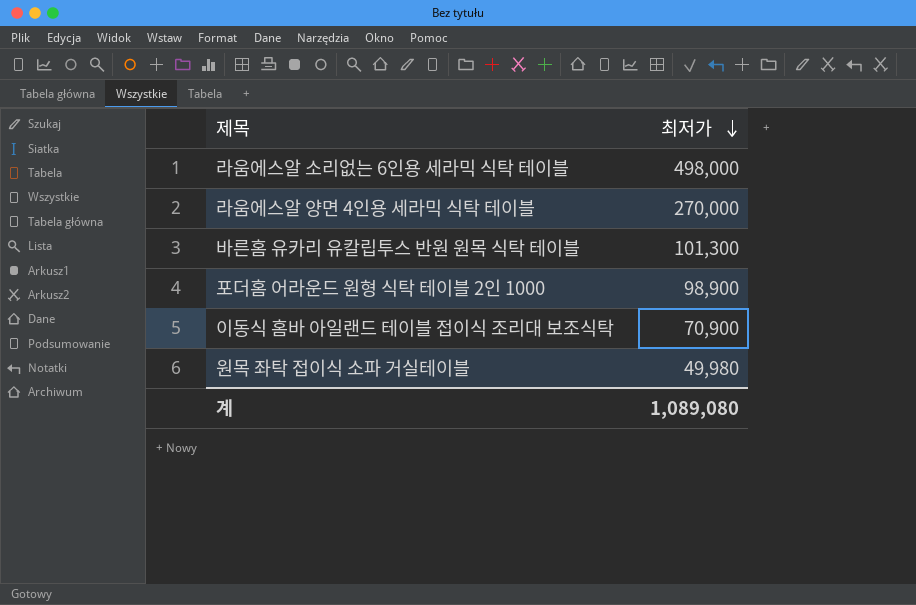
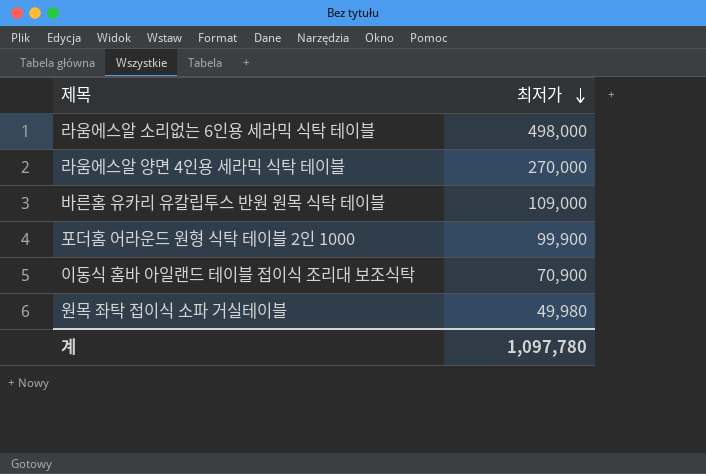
바른홈 유카리 유칼립투스 반원 원목 식탁 테이블 | 최저가: 101,300 -> 109,000
포더홈 어라운드 원형 식탁 테이블 2인 1000 | 최저가: 98,900 -> 99,900
계 | 최저가: 1,089,080 -> 1,097,780

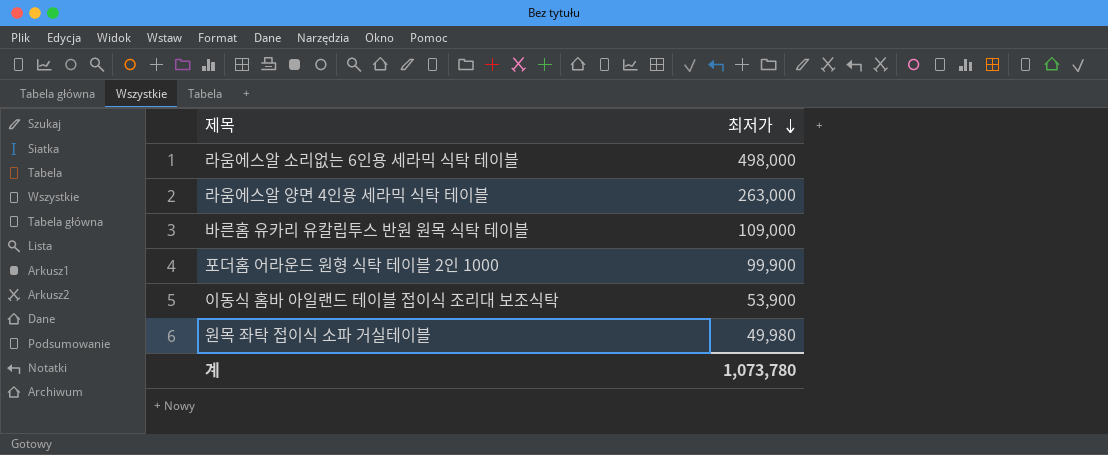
라움에스알 양면 4인용 세라믹 식탁 테이블 | 최저가: 270,000 -> 263,000
이동식 홈바 아일랜드 테이블 접이식 조리대 보조식탁 | 최저가: 70,900 -> 53,900
계 | 최저가: 1,097,780 -> 1,073,780

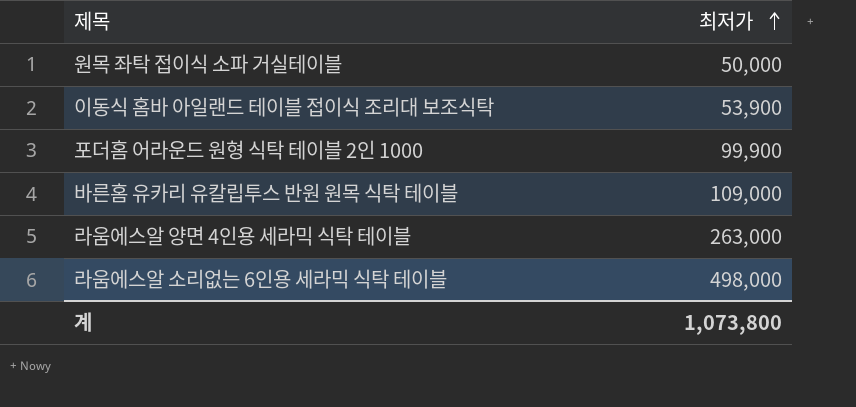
row order: 최저가 descending -> 최저가 ascending
원목 좌탁 접이식 소파 거실테이블 | 최저가: 49,980 -> 50,000
계 | 최저가: 1,073,780 -> 1,073,800

